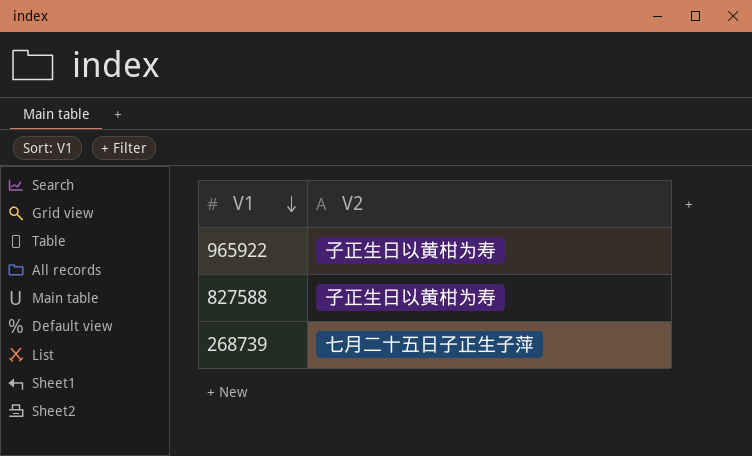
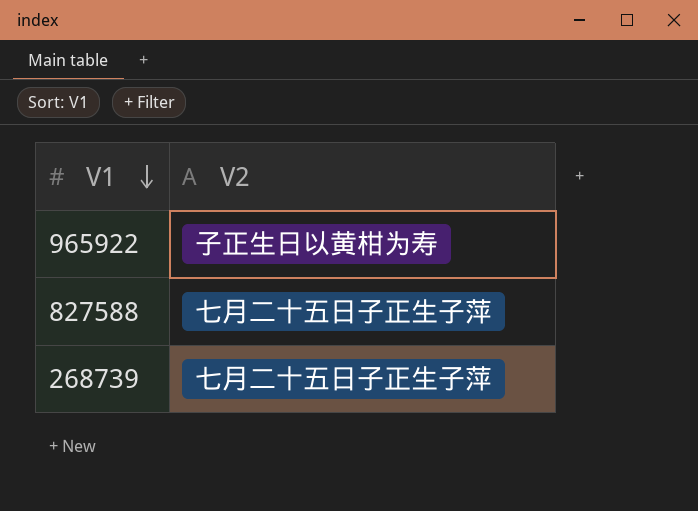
827588 | V2: 子正生日以黄柑为寿 -> 七月二十五日子正生子萍

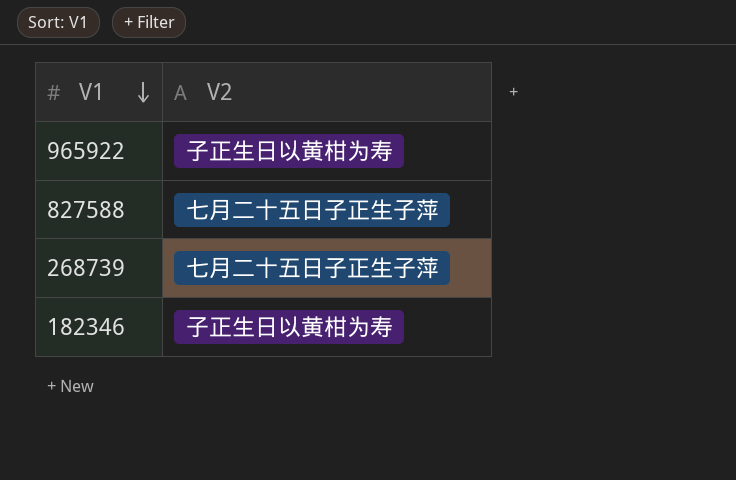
row 182346: none -> 子正生日以黄柑为寿

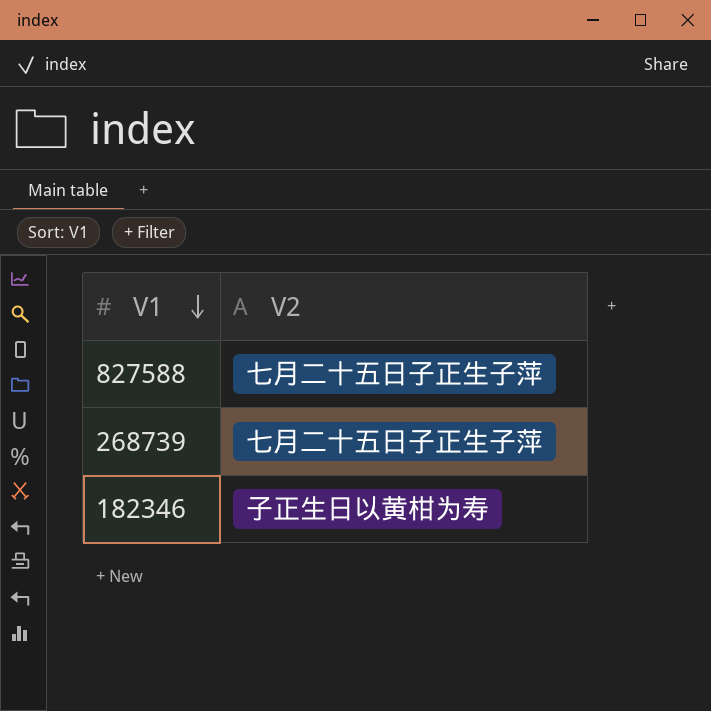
row 965922: 子正生日以黄柑为寿 -> none

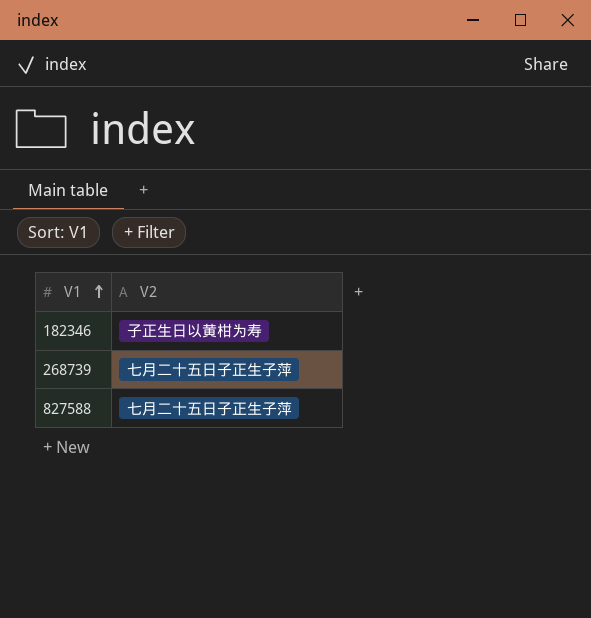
row order: V1 descending -> V1 ascending

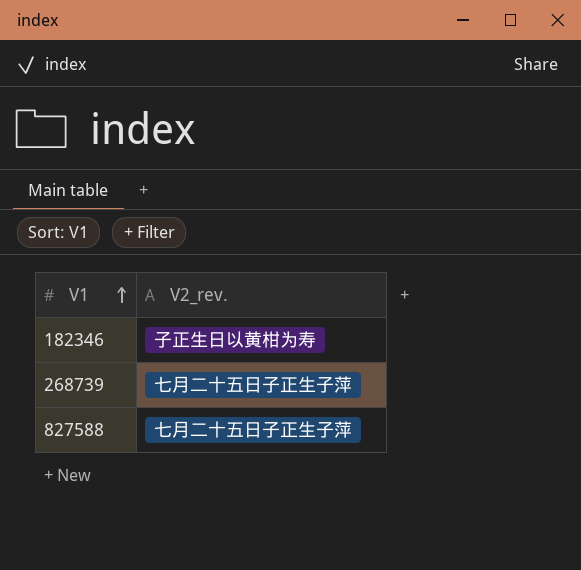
column name: V2 -> V2_rev.

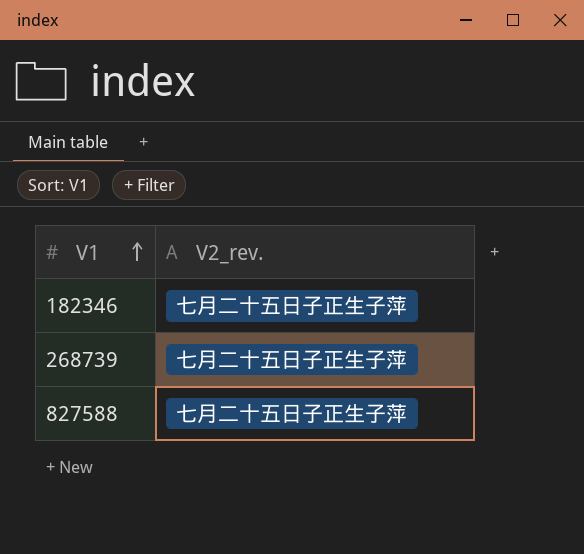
182346 | V2_rev.: 子正生日以黄柑为寿 -> 七月二十五日子正生子萍

